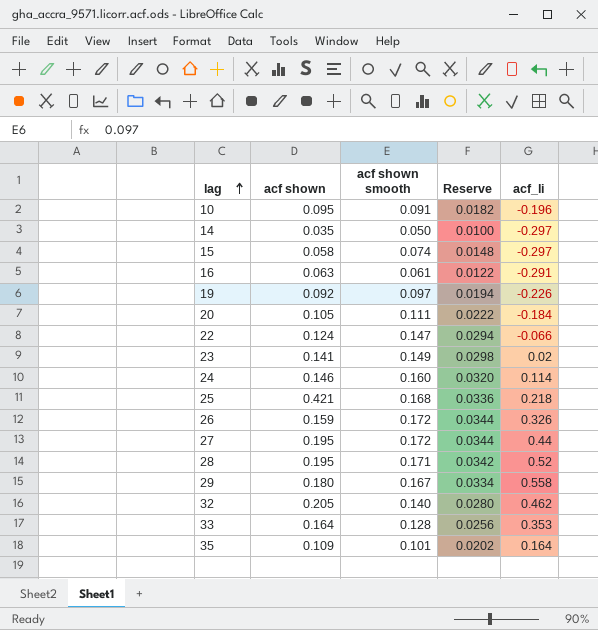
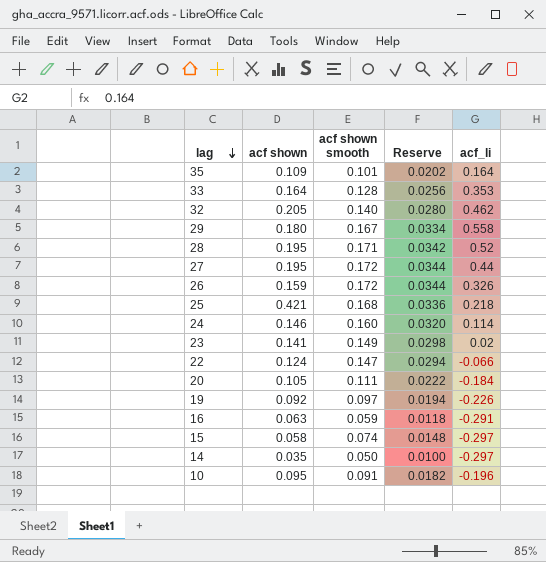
row order: lag ascending -> lag descending
16 | acf shown smooth: 0.061 -> 0.059
16 | Reserve: 0.0122 -> 0.0118

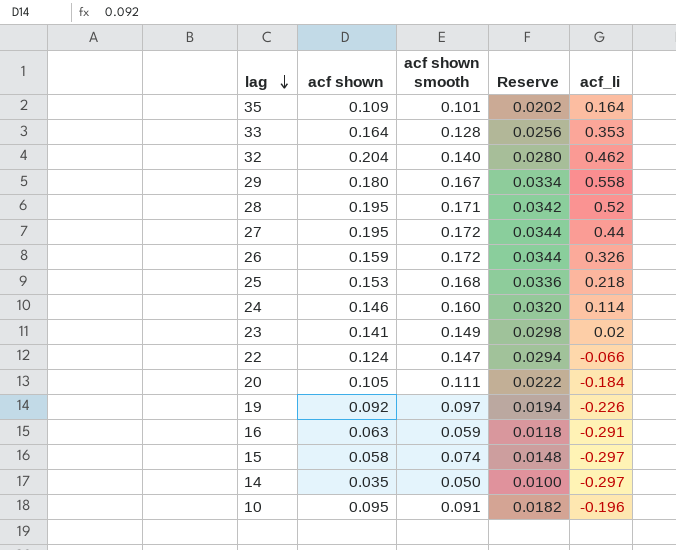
32 | acf shown: 0.205 -> 0.204
25 | acf shown: 0.421 -> 0.153

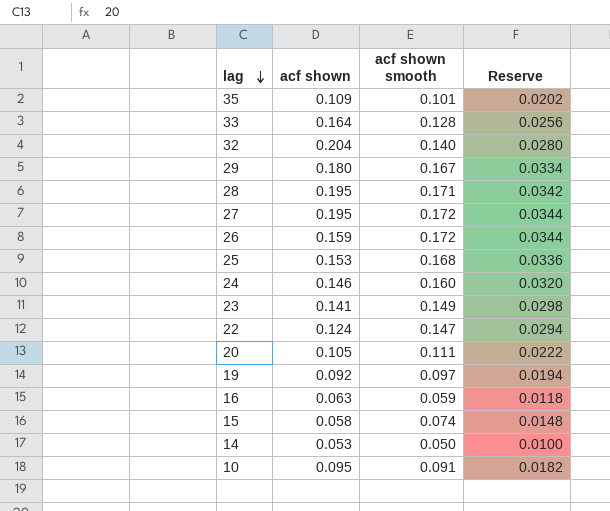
column acf_li | position: 5 -> none
14 | acf shown: 0.035 -> 0.053

